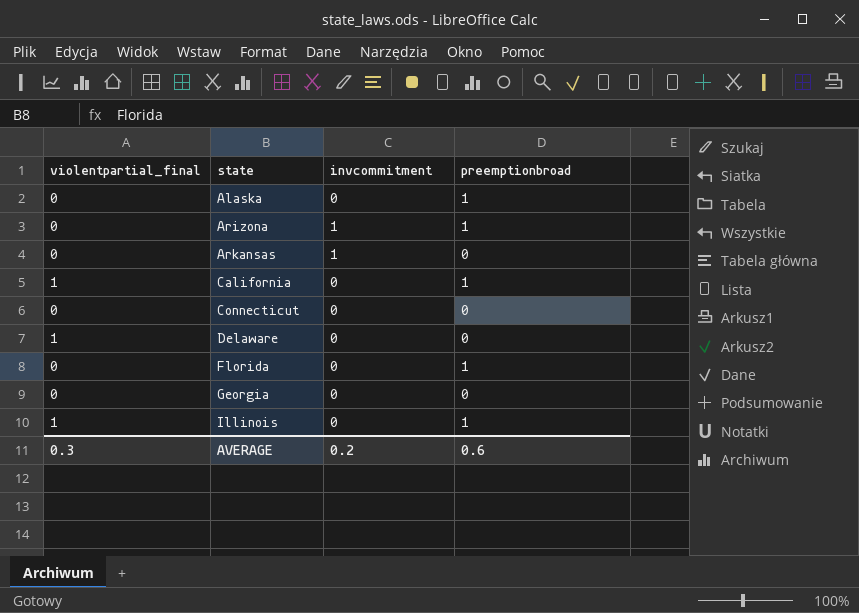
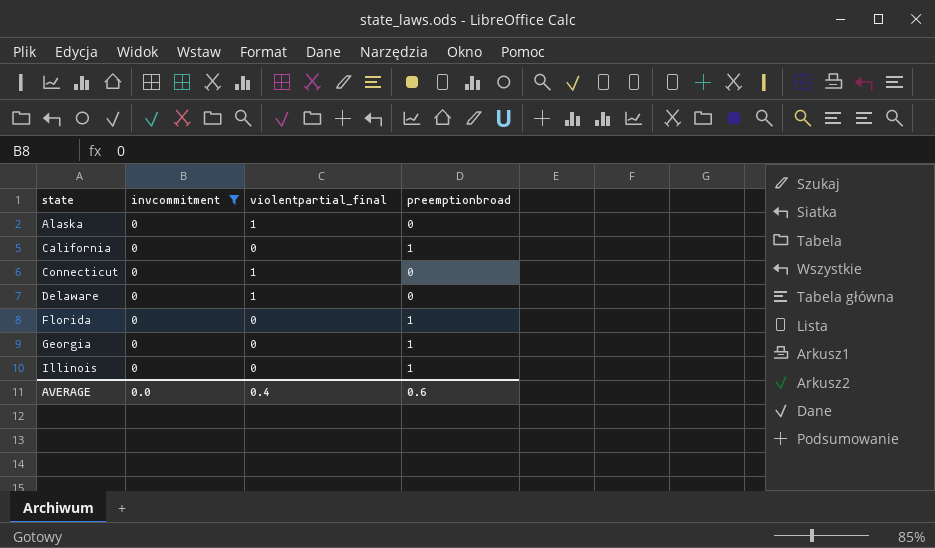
filter: none -> invcommitment = 0
column violentpartial_final | position: 1 -> 3
Alaska | violentpartial_final: 0 -> 1
Alaska | preemptionbroad: 1 -> 0
California | violentpartial_final: 1 -> 0
Connecticut | violentpartial_final: 0 -> 1
Georgia | preemptionbroad: 0 -> 1
Illinois | violentpartial_final: 1 -> 0
AVERAGE | invcommitment: 0.2 -> 0.0
AVERAGE | violentpartial_final: 0.3 -> 0.4

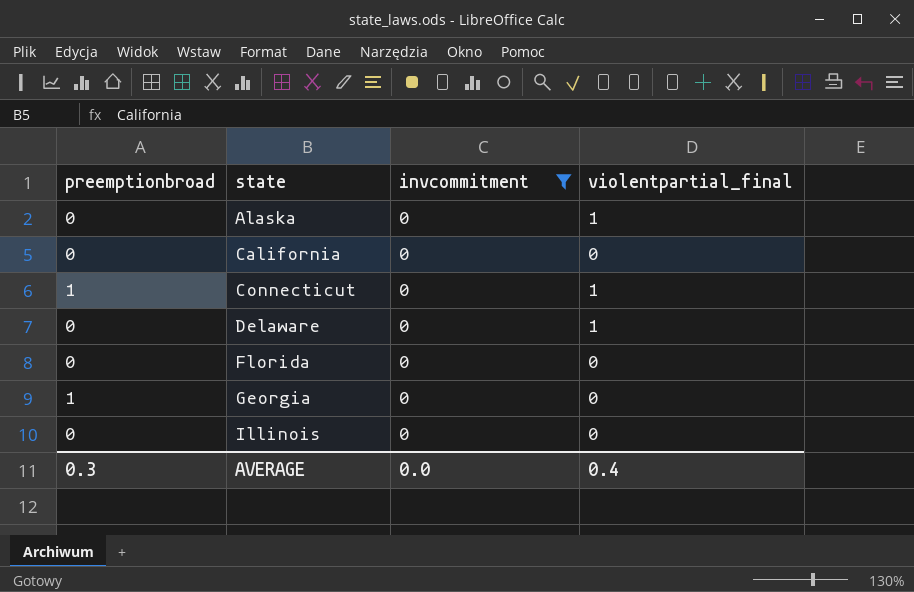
column preemptionbroad | position: 4 -> 1
California | preemptionbroad: 1 -> 0
Connecticut | preemptionbroad: 0 -> 1
Florida | preemptionbroad: 1 -> 0
Illinois | preemptionbroad: 1 -> 0
AVERAGE | preemptionbroad: 0.6 -> 0.3

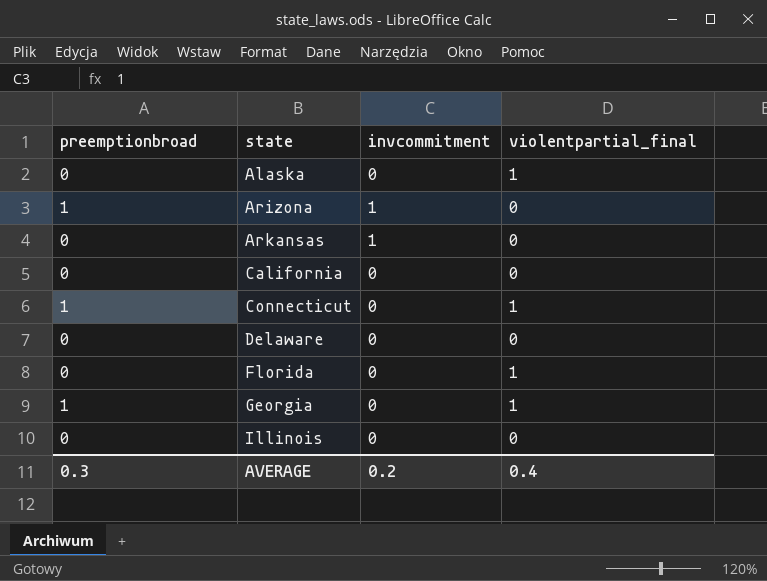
filter: invcommitment = 0 -> none
Delaware | violentpartial_final: 1 -> 0
Florida | violentpartial_final: 0 -> 1
Georgia | violentpartial_final: 0 -> 1
AVERAGE | invcommitment: 0.0 -> 0.2

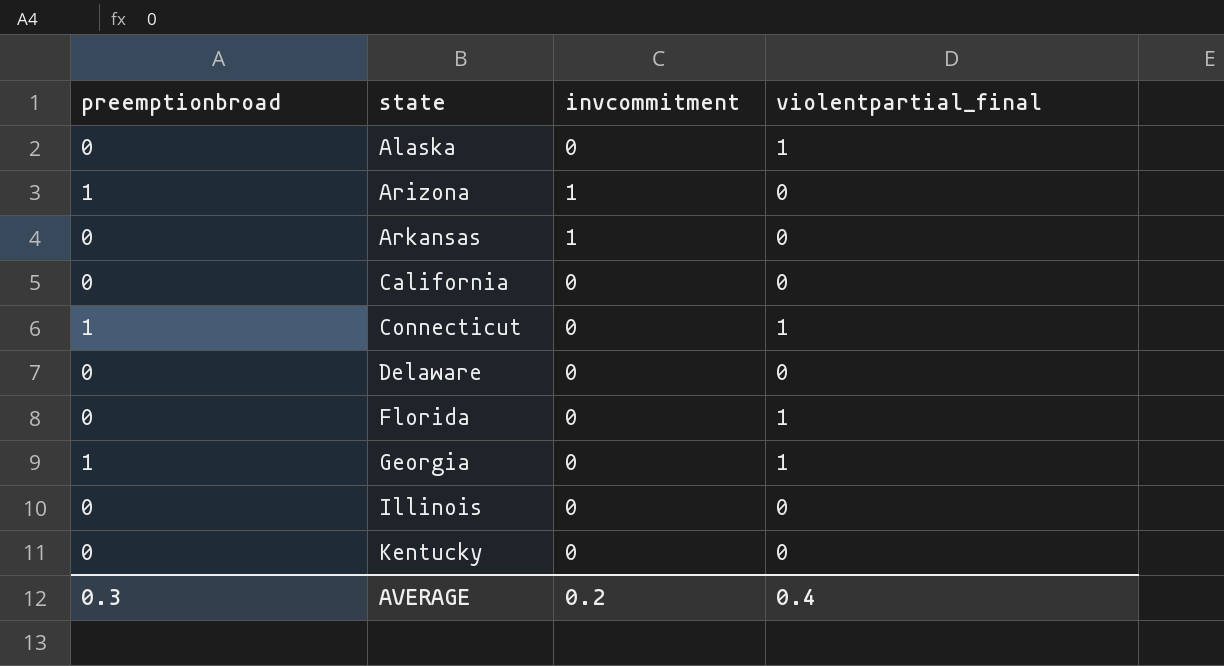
row Kentucky: none -> 0 | 0 | 0

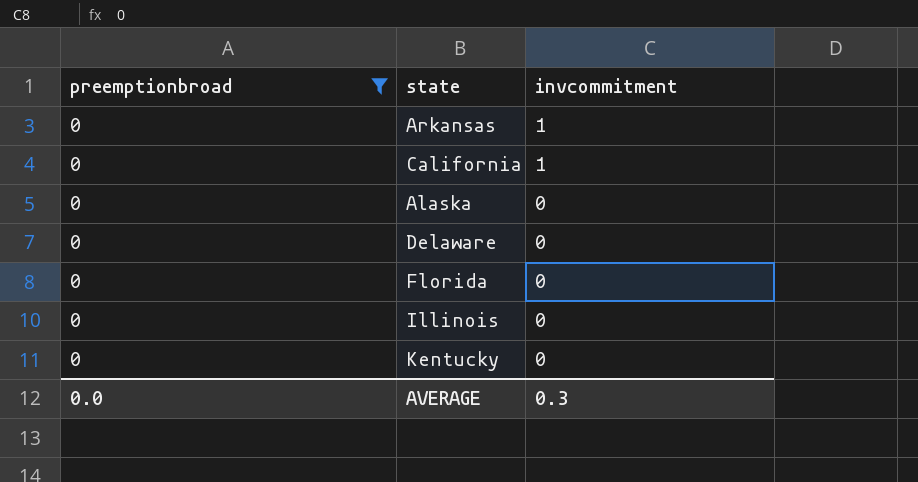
filter: none -> preemptionbroad = 0
row order: state ascending -> invcommitment descending
column violentpartial_final | position: 4 -> none
California | invcommitment: 0 -> 1
AVERAGE | preemptionbroad: 0.3 -> 0.0
AVERAGE | invcommitment: 0.2 -> 0.3

